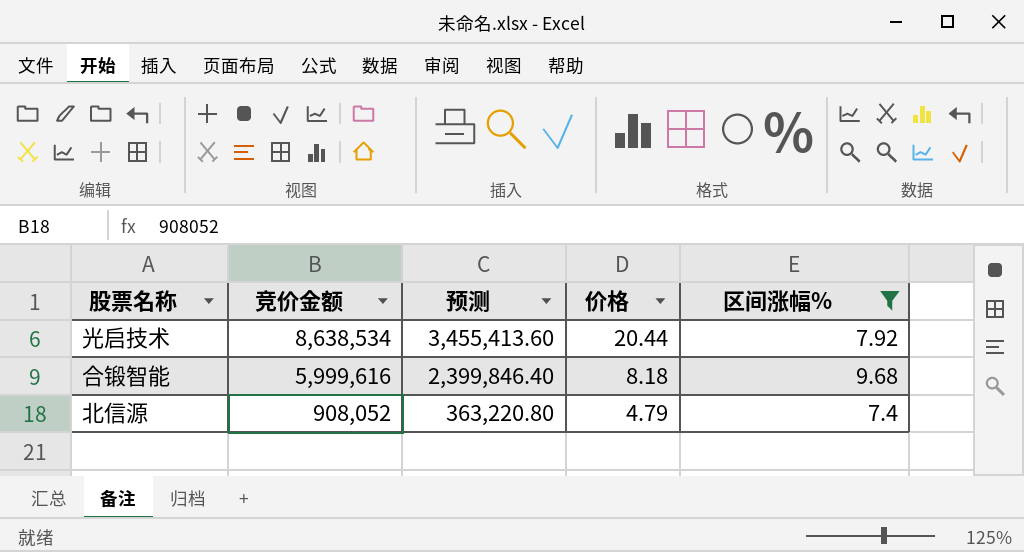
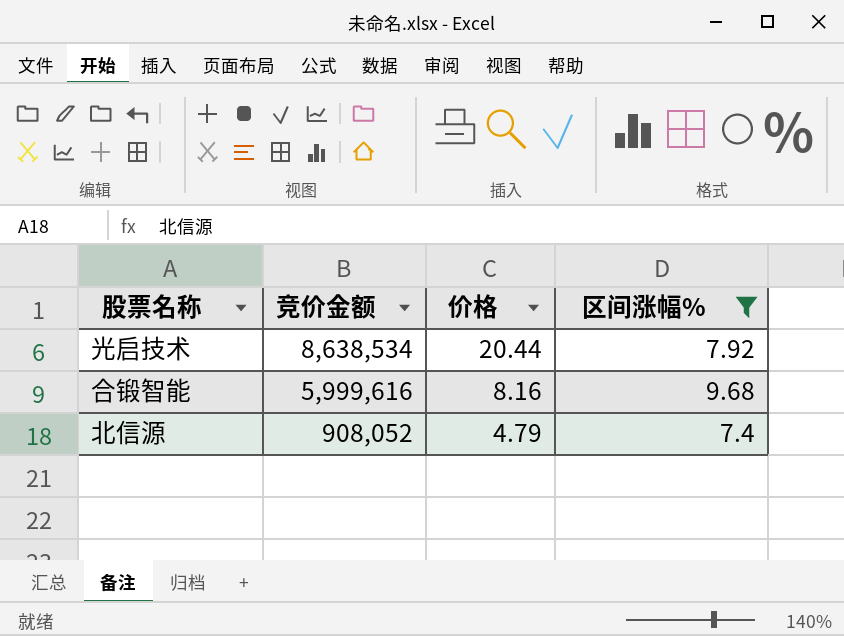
column 预测 | formula: [竞价金额] * 0.4 -> none
合锻智能 | 价格: 8.18 -> 8.16

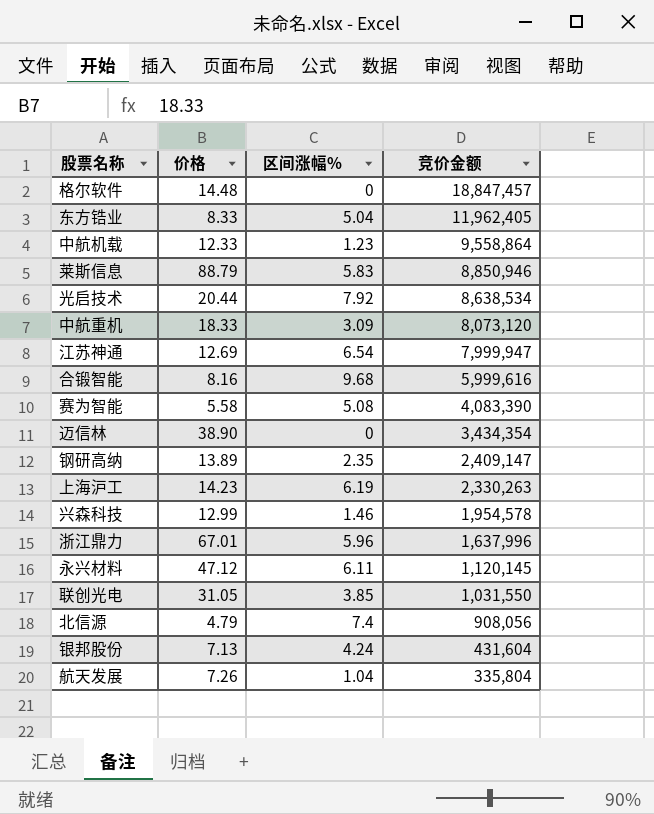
filter: 区间涨幅% >= 7.4 -> none
column 竞价金额 | position: 2 -> 4
北信源 | 竞价金额: 908,052 -> 908,056

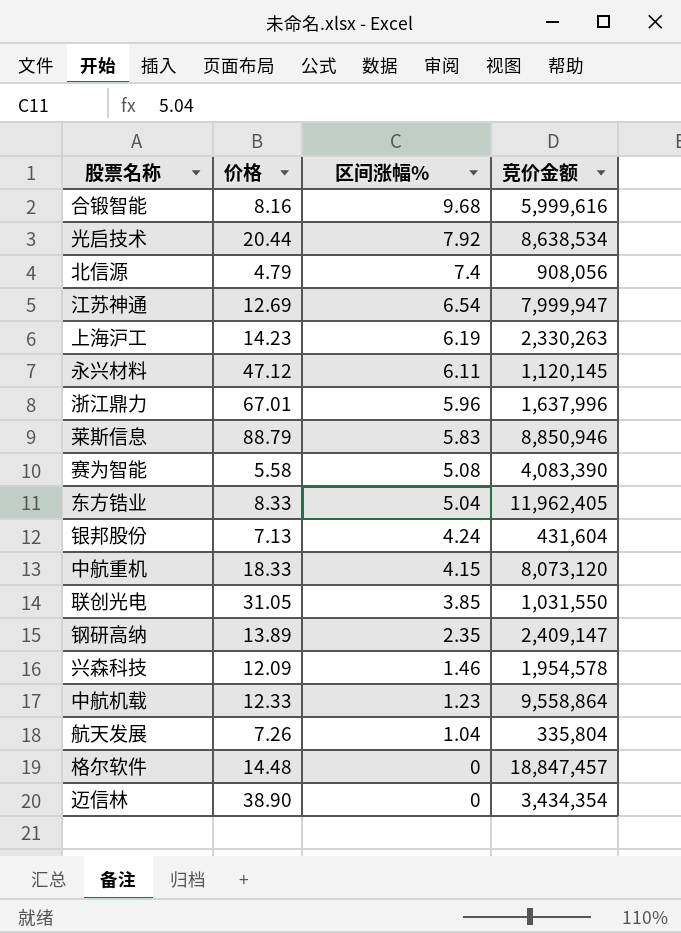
row order: 竞价金额 descending -> 区间涨幅% descending
中航重机 | 区间涨幅%: 3.09 -> 4.15
兴森科技 | 价格: 12.99 -> 12.09

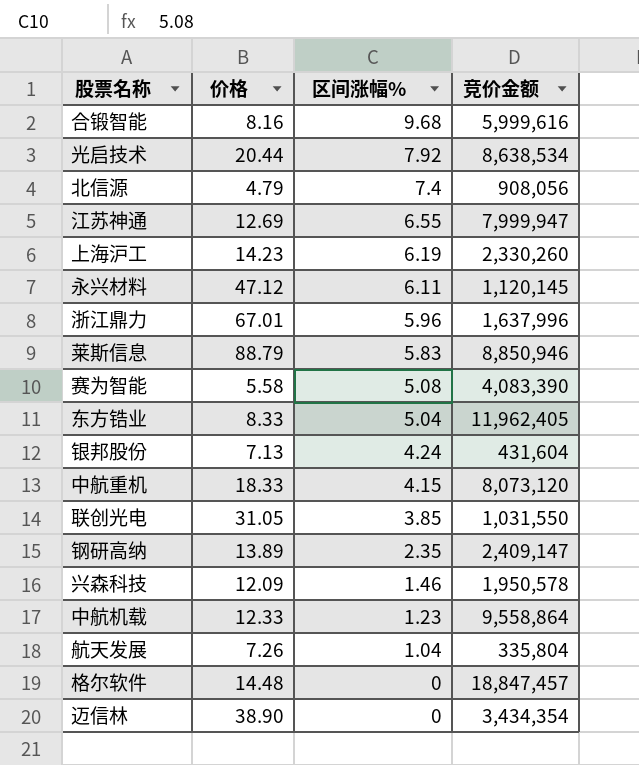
江苏神通 | 区间涨幅%: 6.54 -> 6.55
上海沪工 | 竞价金额: 2,330,263 -> 2,330,260
兴森科技 | 竞价金额: 1,954,578 -> 1,950,578

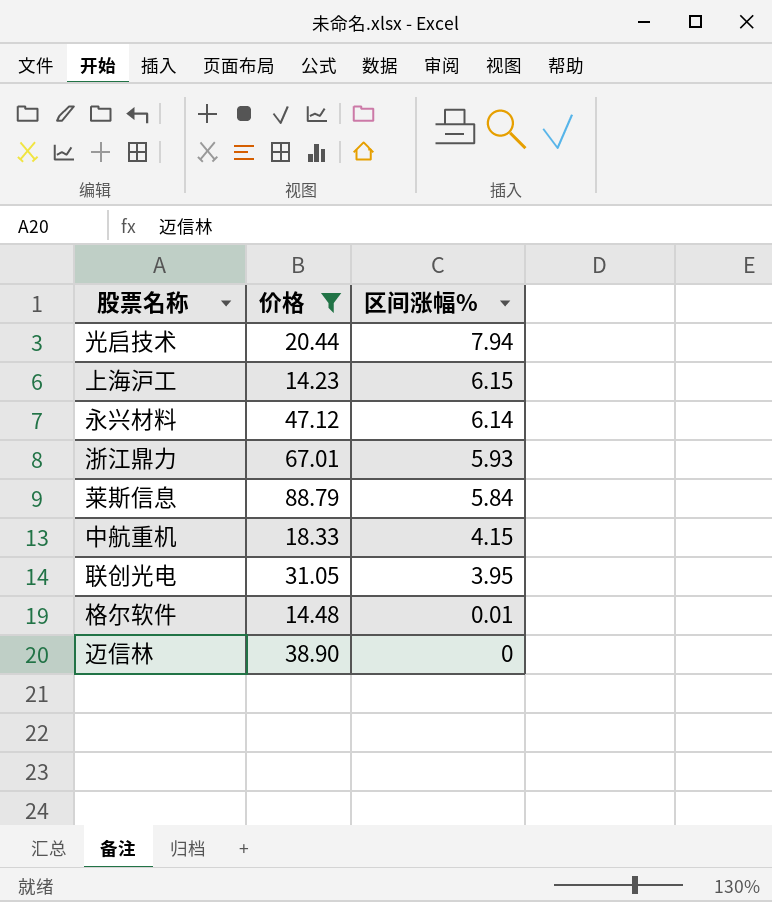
filter: none -> 价格 >= 14.23
column 竞价金额 | position: 4 -> none
光启技术 | 区间涨幅%: 7.92 -> 7.94
上海沪工 | 区间涨幅%: 6.19 -> 6.15
永兴材料 | 区间涨幅%: 6.11 -> 6.14
浙江鼎力 | 区间涨幅%: 5.96 -> 5.93
莱斯信息 | 区间涨幅%: 5.83 -> 5.84
联创光电 | 区间涨幅%: 3.85 -> 3.95
格尔软件 | 区间涨幅%: 0 -> 0.01

